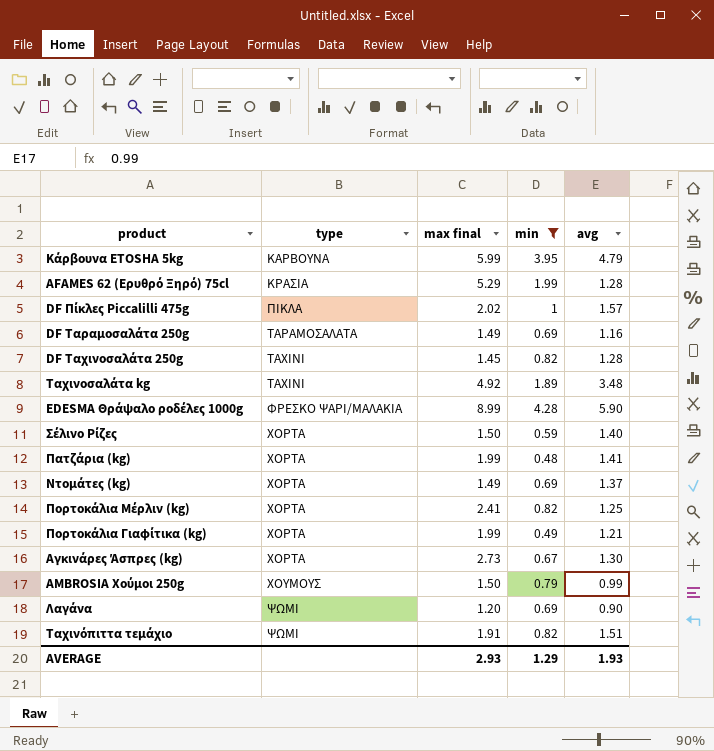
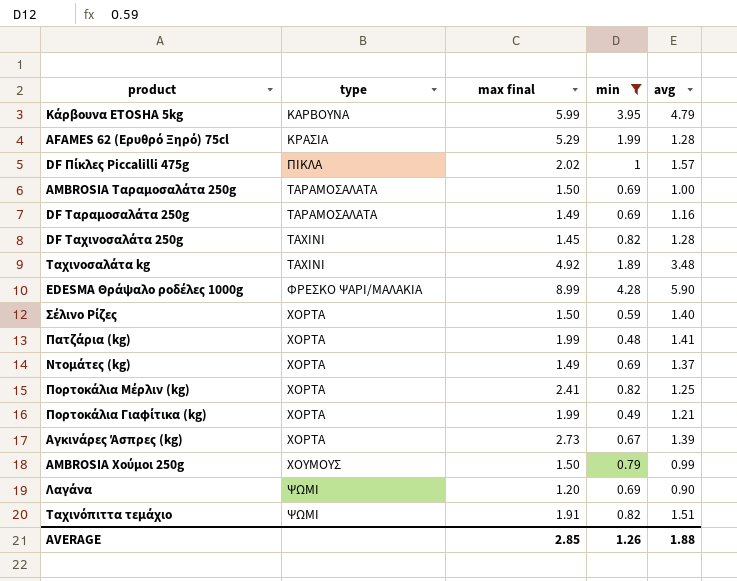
row AMBROSIA Ταραμοσαλάτα 250g: none -> ΤΑΡΑΜΟΣΑΛΑΤΑ | 1.50 | 0.69 | 1.00
Αγκινάρες Άσπρες (kg) | avg: 1.30 -> 1.39
AVERAGE | max final: 2.93 -> 2.85
AVERAGE | min: 1.29 -> 1.26
AVERAGE | avg: 1.93 -> 1.88

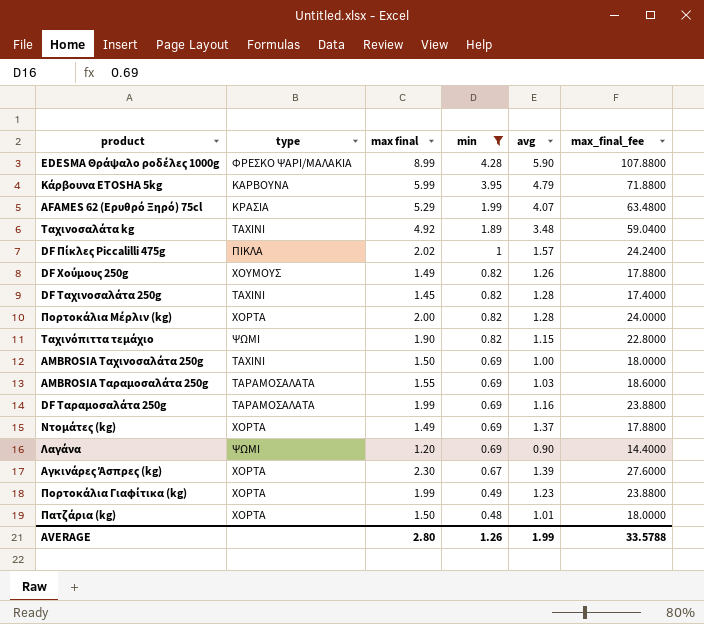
row order: type ascending -> min descending
column max_final_fee | formula: none -> [max final] * 12
row Σέλινο Ρίζες: ΧΟΡΤΑ | 1.50 | 0.59 | 1.40 -> none
row AMBROSIA Χούμοι 250g: ΧΟΥΜΟΥΣ | 1.50 | 0.79 | 0.99 -> none
AFAMES 62 (Ερυθρό Ξηρό) 75cl | avg: 1.28 -> 4.07
row DF Χούμους 250g: none -> ΧΟΥΜΟΥΣ | 1.49 | 0.82 | 1.26 | 17.8800
Πορτοκάλια Μέρλιν (kg) | max final: 2.41 -> 2.00
Πορτοκάλια Μέρλιν (kg) | avg: 1.25 -> 1.28
Ταχινόπιττα τεμάχιο | max final: 1.91 -> 1.90
Ταχινόπιττα τεμάχιο | avg: 1.51 -> 1.15
row AMBROSIA Ταχινοσαλάτα 250g: none -> ΤΑΧΙΝΙ | 1.50 | 0.69 | 1.00 | 18.0000
AMBROSIA Ταραμοσαλάτα 250g | max final: 1.50 -> 1.55
AMBROSIA Ταραμοσαλάτα 250g | avg: 1.00 -> 1.03
DF Ταραμοσαλάτα 250g | max final: 1.49 -> 1.99
Αγκινάρες Άσπρες (kg) | max final: 2.73 -> 2.30
Πορτοκάλια Γιαφίτικα (kg) | avg: 1.21 -> 1.23
Πατζάρια (kg) | max final: 1.99 -> 1.50
Πατζάρια (kg) | avg: 1.41 -> 1.01
AVERAGE | max final: 2.85 -> 2.80
AVERAGE | avg: 1.88 -> 1.99

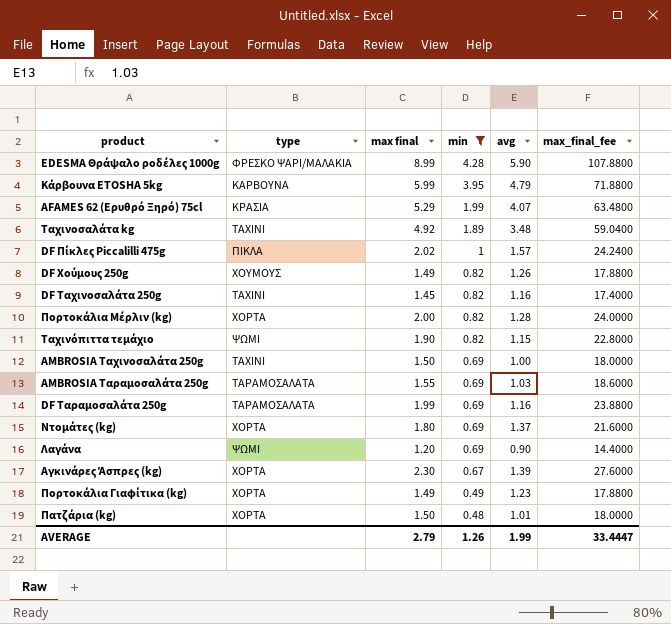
DF Ταχινοσαλάτα 250g | avg: 1.28 -> 1.16
Ντομάτες (kg) | max final: 1.49 -> 1.80
Ντομάτες (kg) | max_final_fee: 17.8800 -> 21.6000
Πορτοκάλια Γιαφίτικα (kg) | max final: 1.99 -> 1.49
Πορτοκάλια Γιαφίτικα (kg) | max_final_fee: 23.8800 -> 17.8800
AVERAGE | max final: 2.80 -> 2.79
AVERAGE | max_final_fee: 33.5788 -> 33.4447

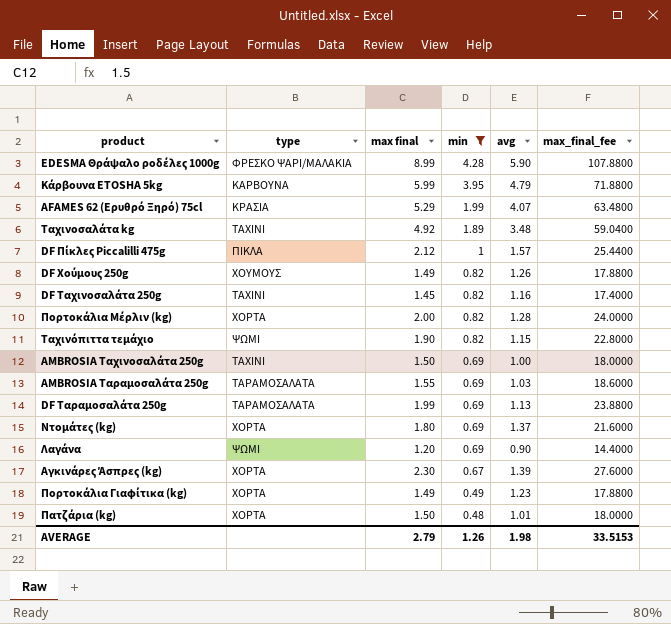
DF Πίκλες Piccalilli 475g | max final: 2.02 -> 2.12
DF Πίκλες Piccalilli 475g | max_final_fee: 24.2400 -> 25.4400
DF Ταραμοσαλάτα 250g | avg: 1.16 -> 1.13
AVERAGE | avg: 1.99 -> 1.98
AVERAGE | max_final_fee: 33.4447 -> 33.5153

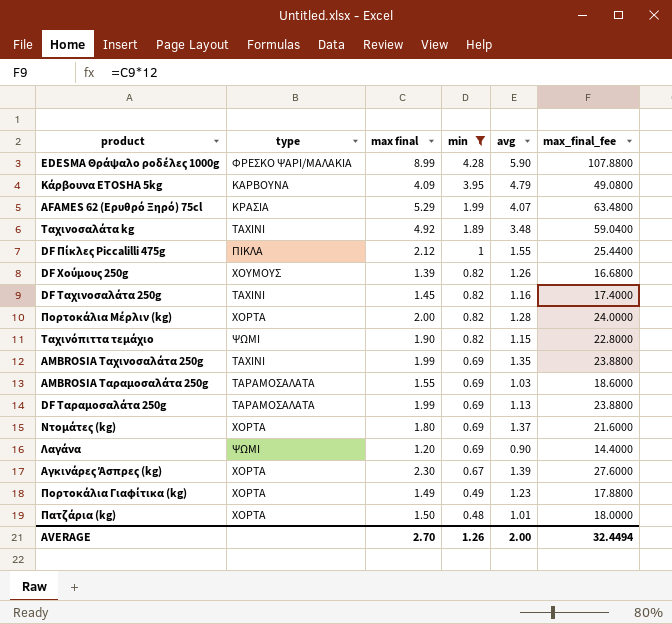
Κάρβουνα ΕΤΟSHA 5kg | max final: 5.99 -> 4.09
Κάρβουνα ΕΤΟSHA 5kg | max_final_fee: 71.8800 -> 49.0800
DF Πίκλες Piccalilli 475g | avg: 1.57 -> 1.55
DF Χούμους 250g | max final: 1.49 -> 1.39
DF Χούμους 250g | max_final_fee: 17.8800 -> 16.6800
AMBROSIA Ταχινοσαλάτα 250g | max final: 1.50 -> 1.99
AMBROSIA Ταχινοσαλάτα 250g | avg: 1.00 -> 1.35
AMBROSIA Ταχινοσαλάτα 250g | max_final_fee: 18.0000 -> 23.8800
AVERAGE | max final: 2.79 -> 2.70
AVERAGE | avg: 1.98 -> 2.00
AVERAGE | max_final_fee: 33.5153 -> 32.4494

